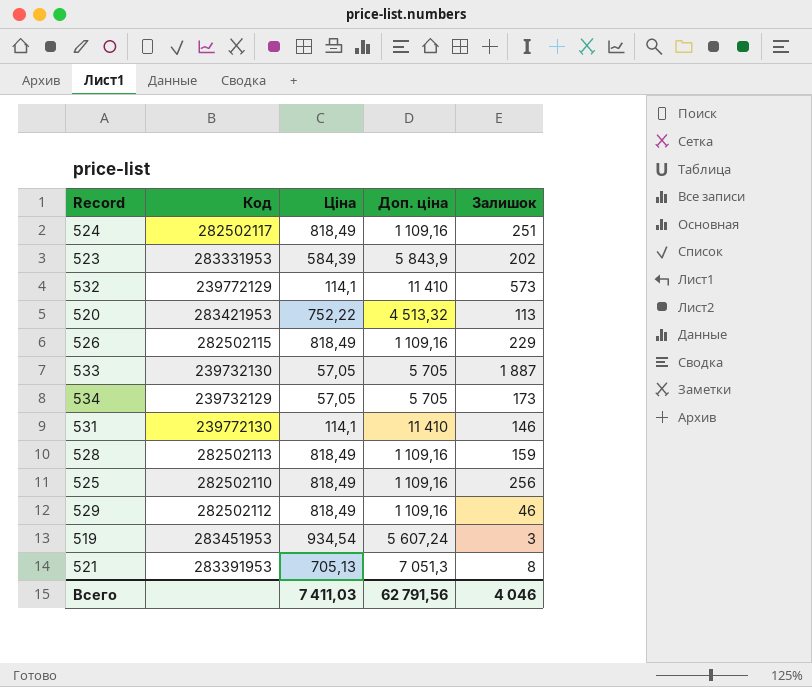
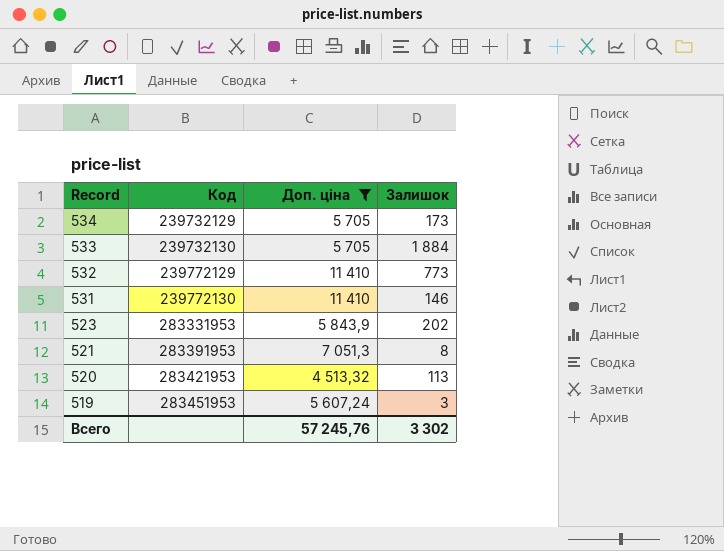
filter: none -> Доп. ціна != 1 109,16
row order: none -> Record descending
column Ціна | position: 3 -> none
533 | Залишок: 1 887 -> 1 884
532 | Залишок: 573 -> 773
Всего | Доп. ціна: 62 791,56 -> 57 245,76
Всего | Залишок: 4 046 -> 3 302

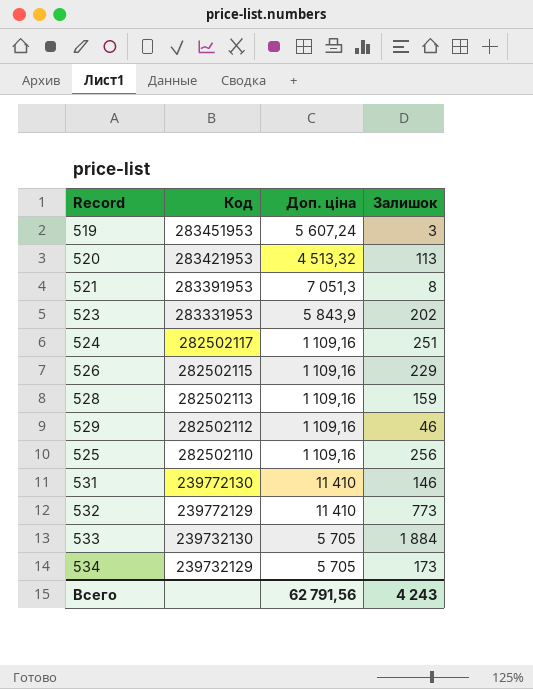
filter: Доп. ціна != 1 109,16 -> none
row order: Record descending -> Код descending
Всего | Доп. ціна: 57 245,76 -> 62 791,56
Всего | Залишок: 3 302 -> 4 243

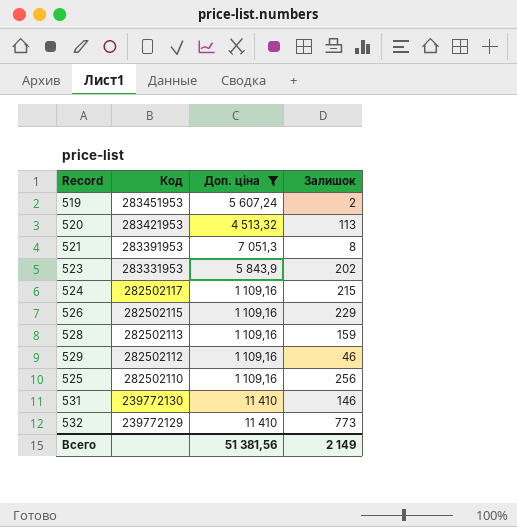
filter: none -> Доп. ціна != 5 705
519 | Залишок: 3 -> 2
524 | Залишок: 251 -> 215
Всего | Доп. ціна: 62 791,56 -> 51 381,56
Всего | Залишок: 4 243 -> 2 149

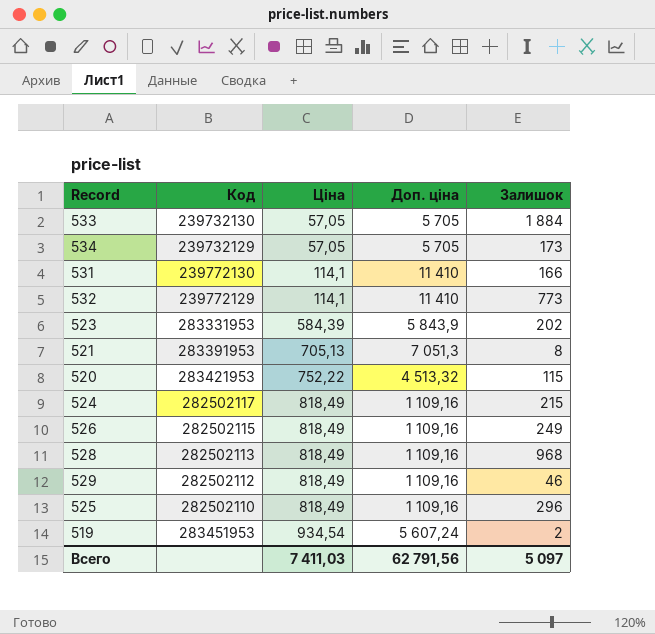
filter: Доп. ціна != 5 705 -> none
row order: Код descending -> Ціна ascending
column Ціна | position: none -> 3
531 | Залишок: 146 -> 166
520 | Залишок: 113 -> 115
526 | Залишок: 229 -> 249
528 | Залишок: 159 -> 968
525 | Залишок: 256 -> 296
Всего | Доп. ціна: 51 381,56 -> 62 791,56
Всего | Залишок: 2 149 -> 5 097

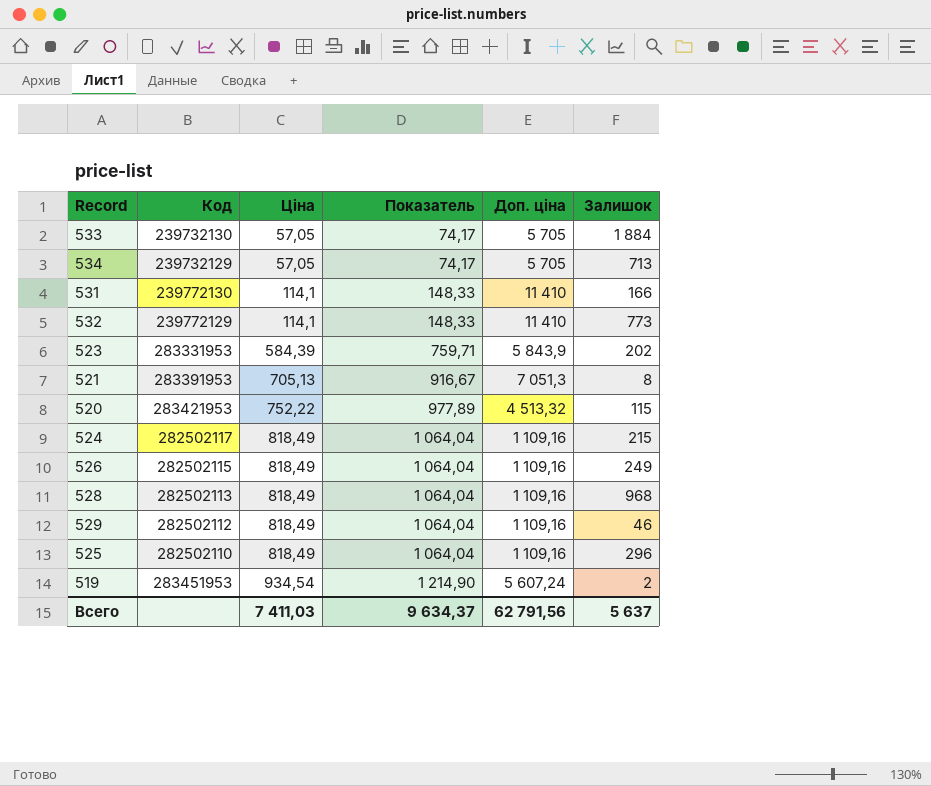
column Показатель | formula: none -> [Ціна] * 1,3
534 | Залишок: 173 -> 713
Всего | Залишок: 5 097 -> 5 637

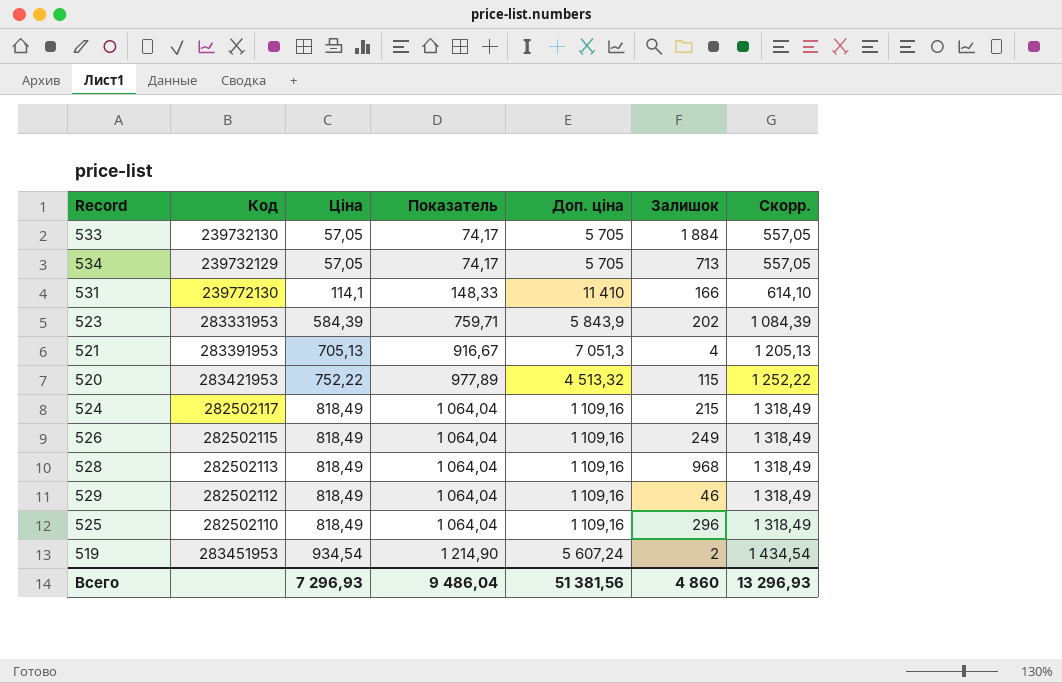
column Скорр. | formula: none -> [Ціна] + 500
row 532: 239772129 | 114,1 | 148,33 | 11 410 | 773 -> none
521 | Залишок: 8 -> 4
Всего | Ціна: 7 411,03 -> 7 296,93
Всего | Показатель: 9 634,37 -> 9 486,04
Всего | Доп. ціна: 62 791,56 -> 51 381,56
Всего | Залишок: 5 637 -> 4 860

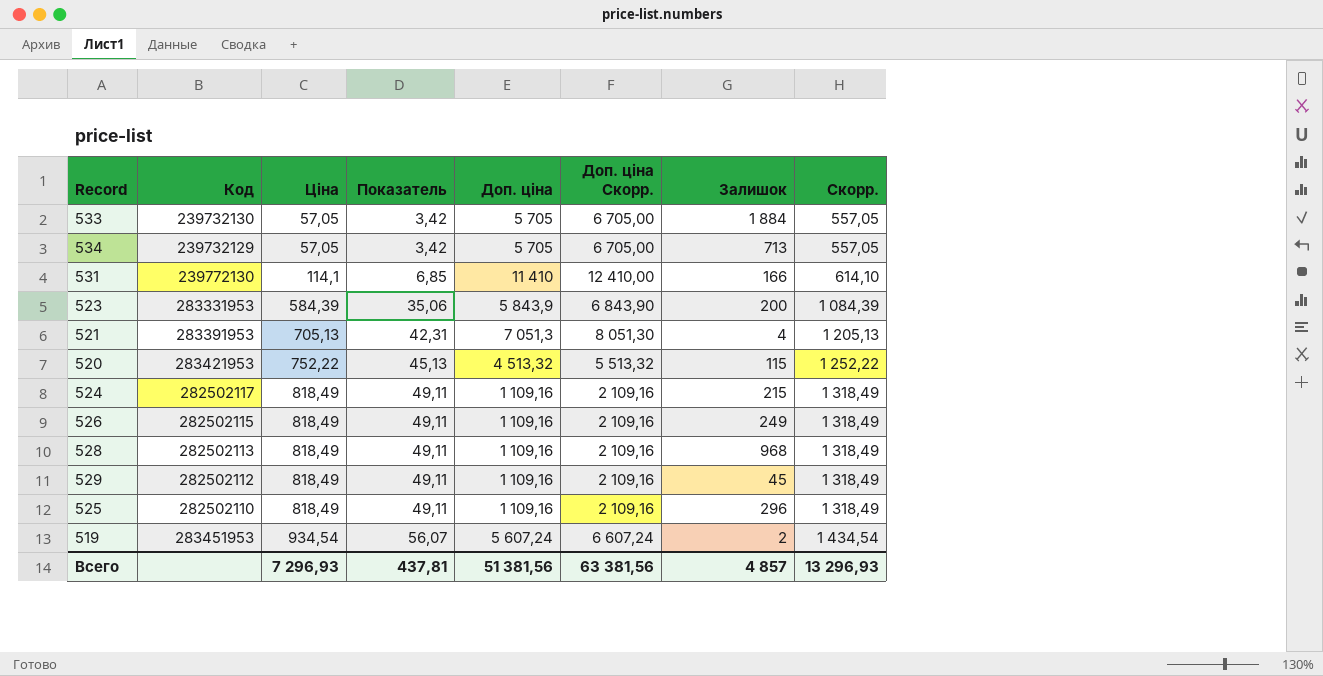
column Показатель | formula: [Ціна] * 1,3 -> [Ціна] * 0,06
column Доп. ціна Скорр. | formula: none -> [Доп. ціна] + 1000
523 | Залишок: 202 -> 200
529 | Залишок: 46 -> 45
Всего | Показатель: 9 486,04 -> 437,81
Всего | Залишок: 4 860 -> 4 857

